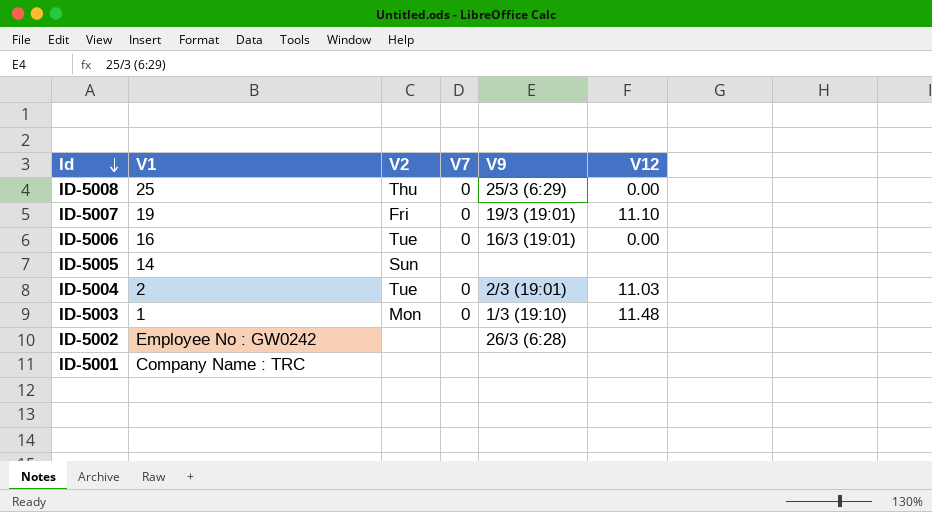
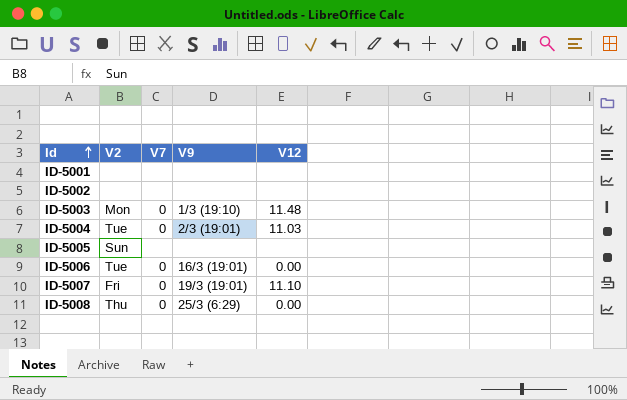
row order: Id descending -> Id ascending
column V1 | position: 2 -> none
ID-5002 | V9: 26/3 (6:28) -> none

